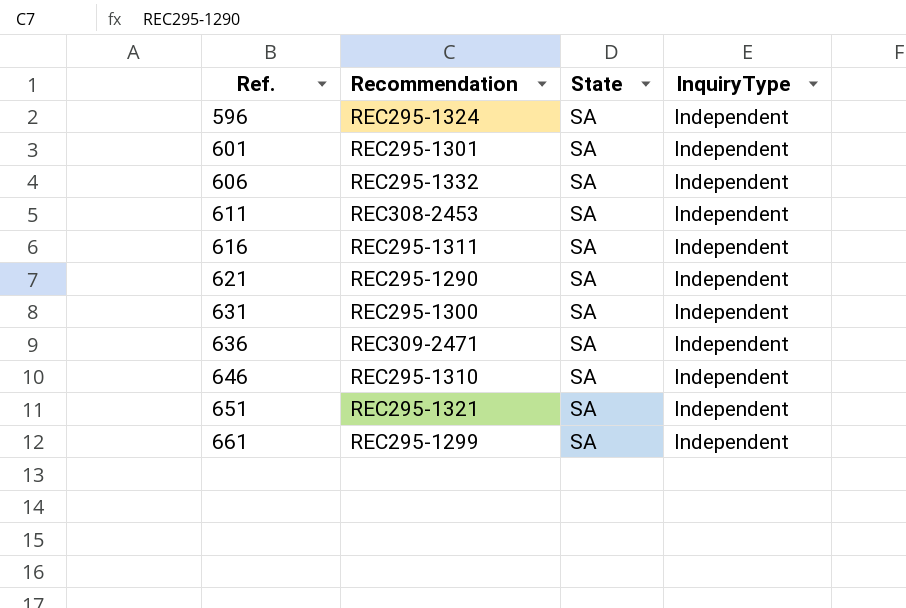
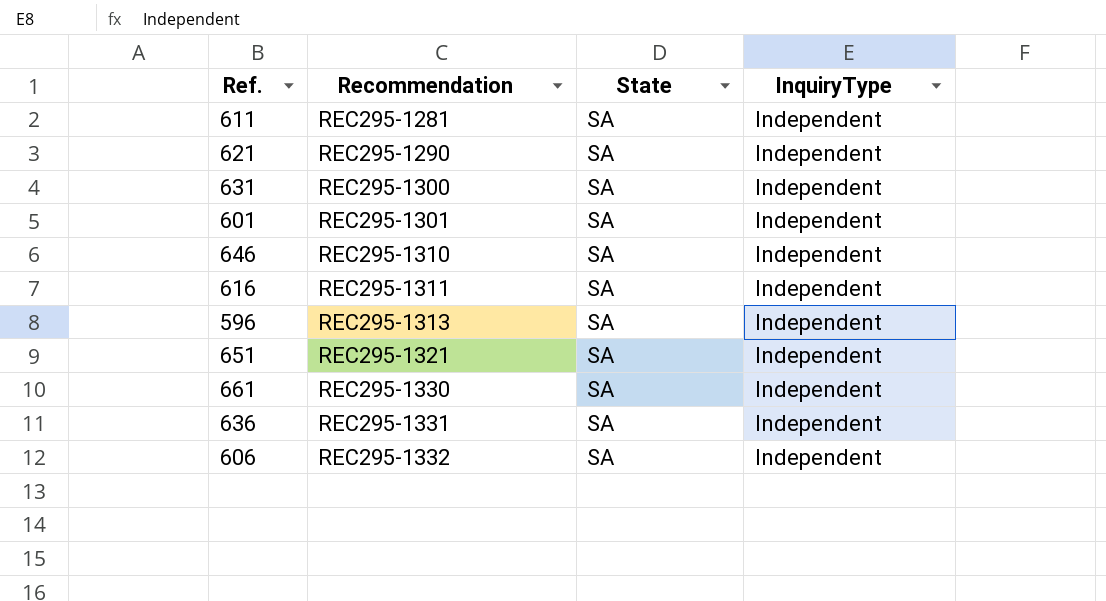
row order: Ref. ascending -> Recommendation ascending
611 | Recommendation: REC308-2453 -> REC295-1281
596 | Recommendation: REC295-1324 -> REC295-1313
661 | Recommendation: REC295-1299 -> REC295-1330
636 | Recommendation: REC309-2471 -> REC295-1331

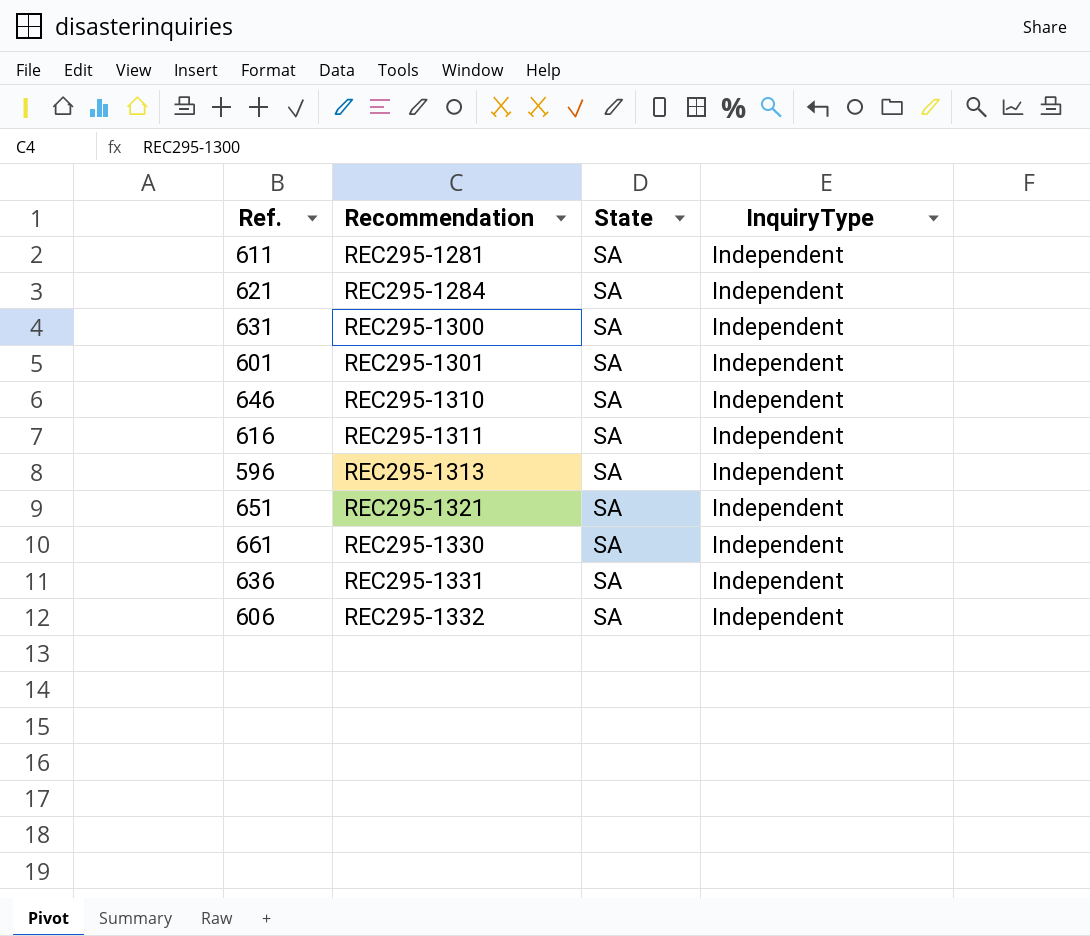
621 | Recommendation: REC295-1290 -> REC295-1284

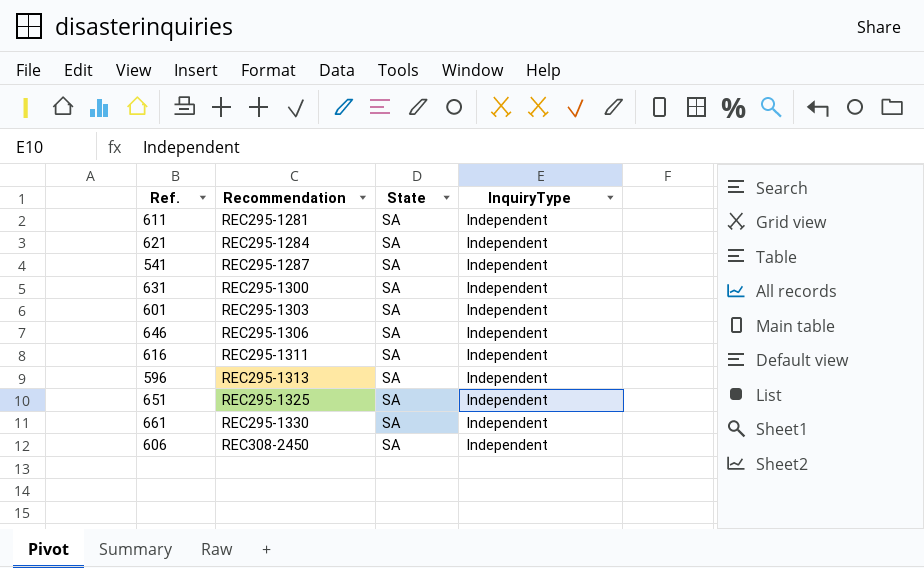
row 636: REC295-1331 | SA | Independent -> none
row 541: none -> REC295-1287 | SA | Independent
601 | Recommendation: REC295-1301 -> REC295-1303
646 | Recommendation: REC295-1310 -> REC295-1306
651 | Recommendation: REC295-1321 -> REC295-1325
606 | Recommendation: REC295-1332 -> REC308-2450

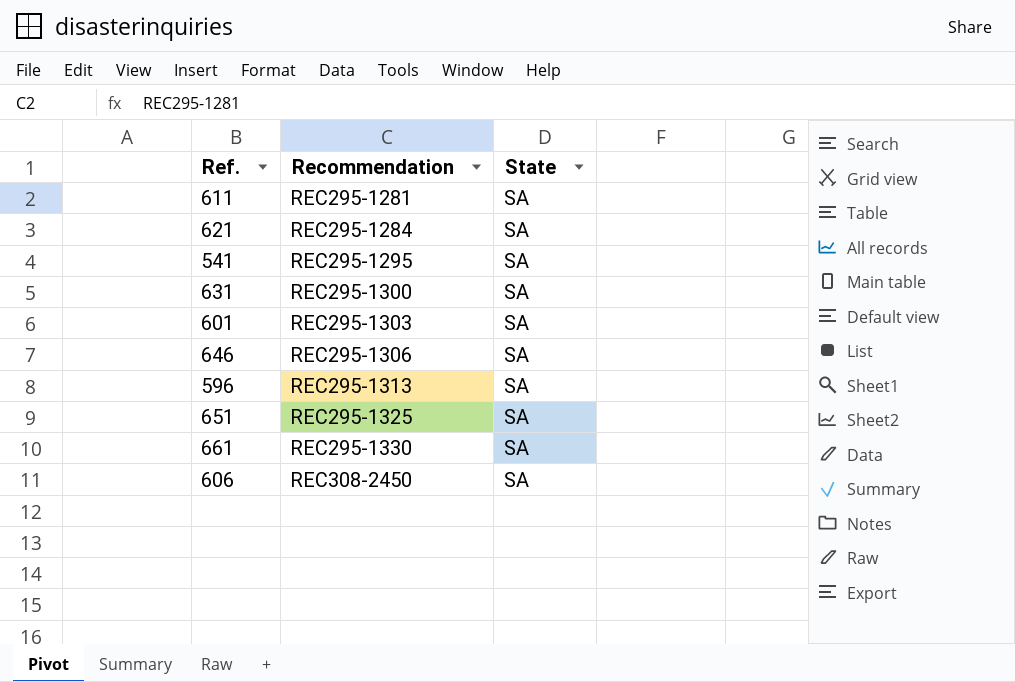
column InquiryType | position: 4 -> none
row 616: REC295-1311 | SA | Independent -> none
541 | Recommendation: REC295-1287 -> REC295-1295

